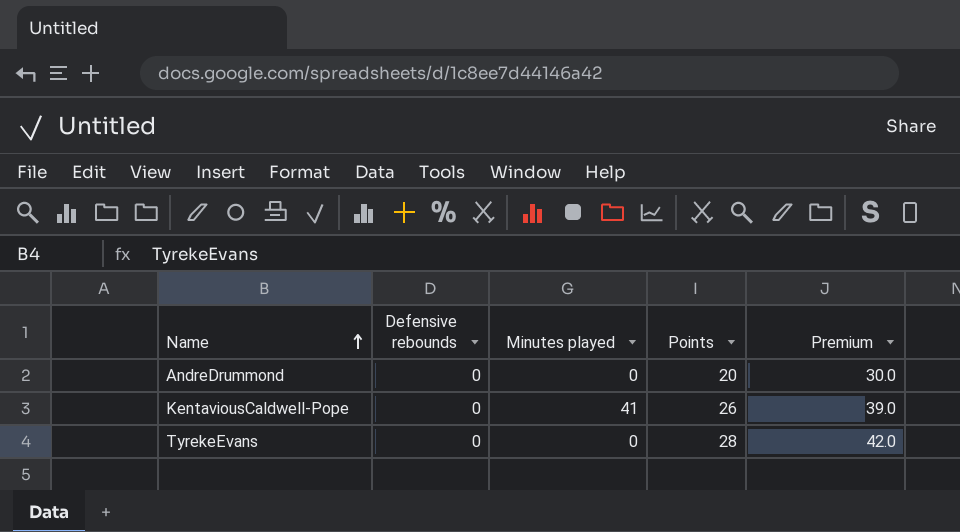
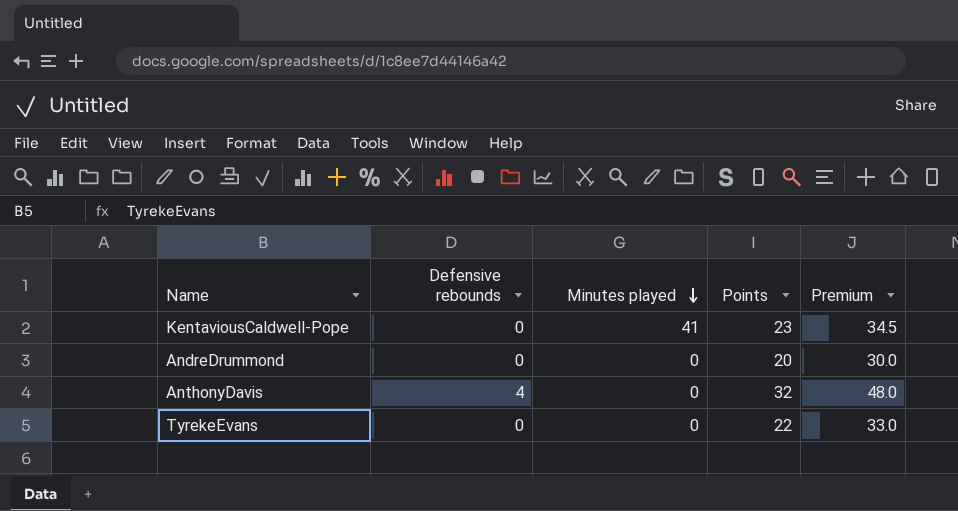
row order: Name ascending -> Minutes played descending
KentaviousCaldwell-Pope | Points: 26 -> 23
KentaviousCaldwell-Pope | Premium: 39.0 -> 34.5
row AnthonyDavis: none -> 4 | 0 | 32 | 48.0
TyrekeEvans | Points: 28 -> 22
TyrekeEvans | Premium: 42.0 -> 33.0

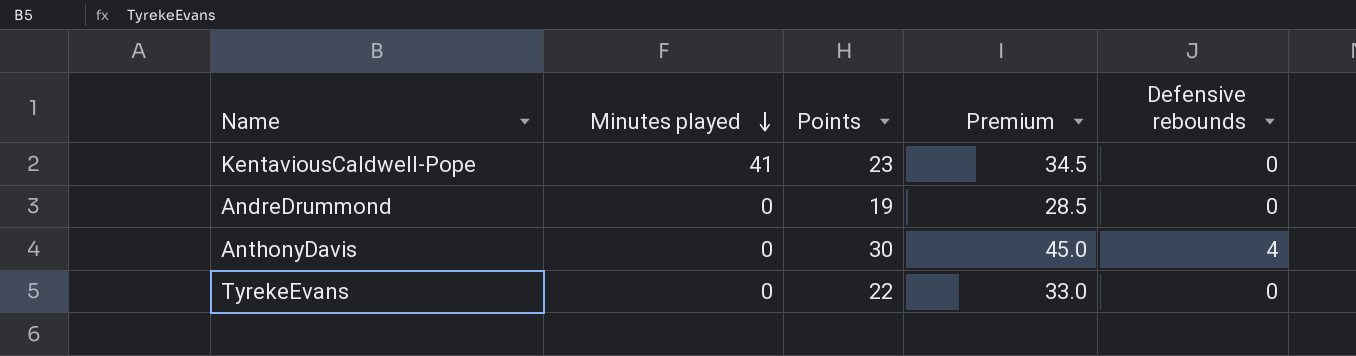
column Defensive rebounds | position: 2 -> 5
AndreDrummond | Points: 20 -> 19
AndreDrummond | Premium: 30.0 -> 28.5
AnthonyDavis | Points: 32 -> 30
AnthonyDavis | Premium: 48.0 -> 45.0

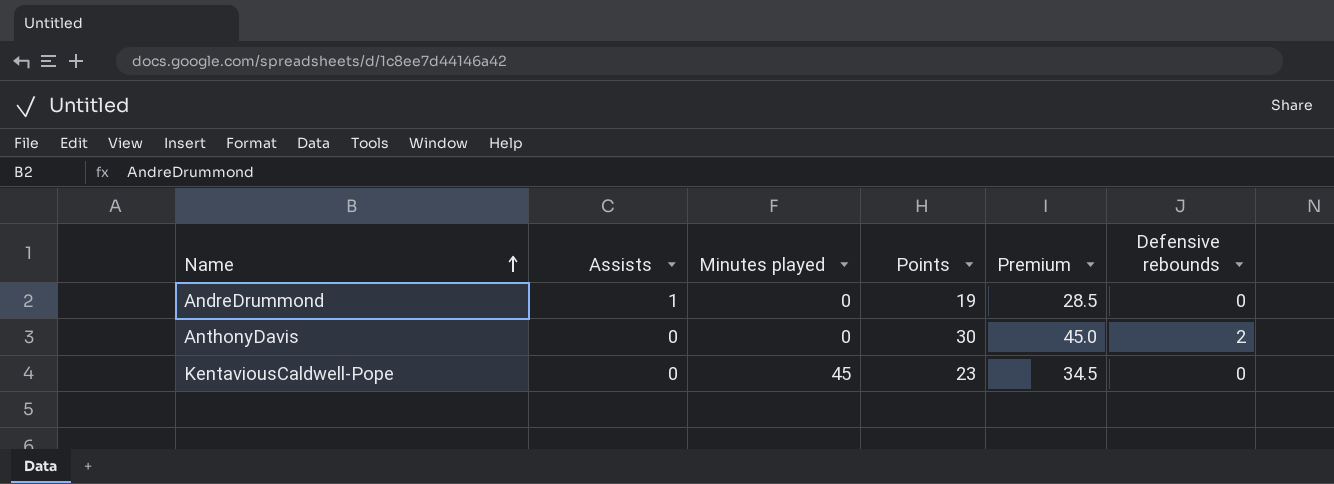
row order: Minutes played descending -> Name ascending
column Assists | position: none -> 2
row TyrekeEvans: 0 | 22 | 33.0 | 0 -> none
AnthonyDavis | Defensive rebounds: 4 -> 2
KentaviousCaldwell-Pope | Minutes played: 41 -> 45

